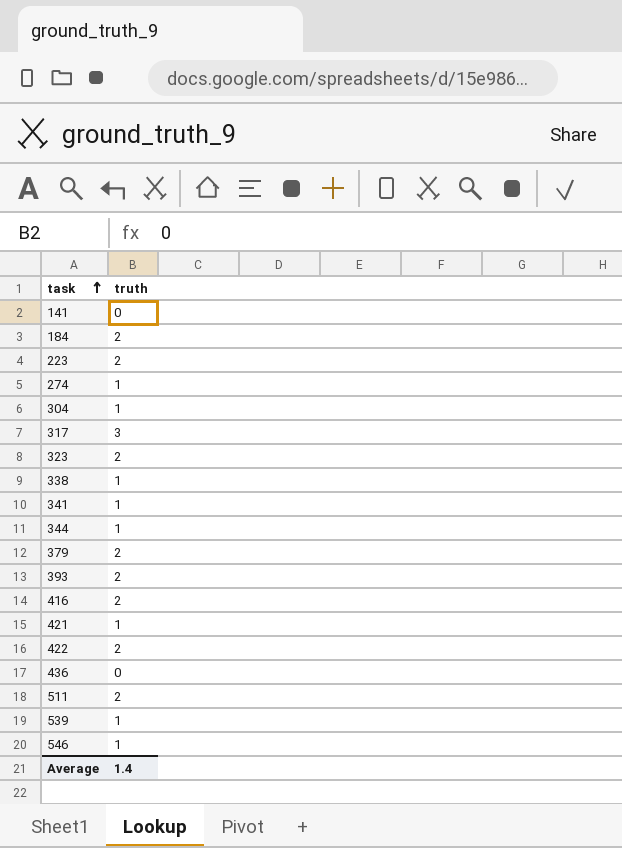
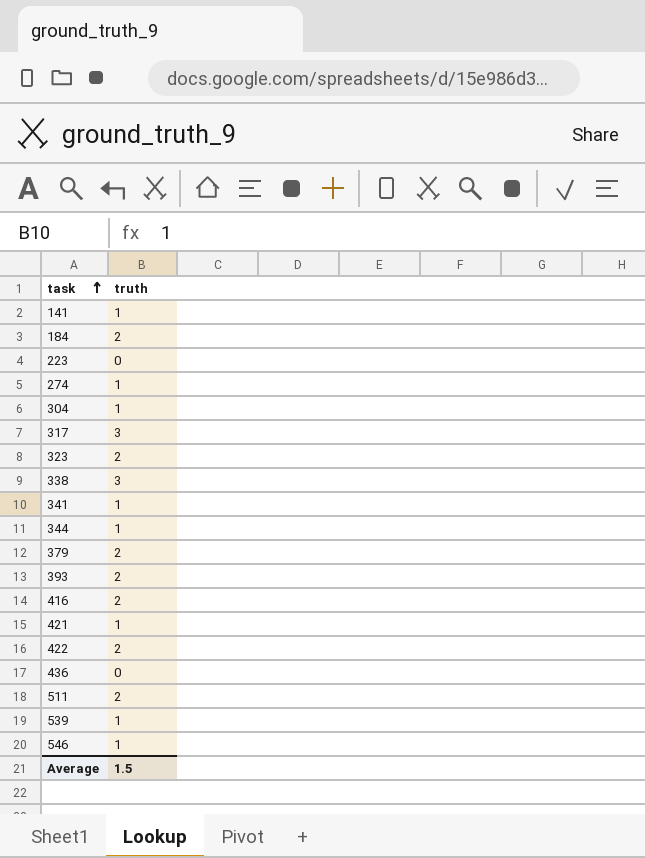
141 | truth: 0 -> 1
223 | truth: 2 -> 0
338 | truth: 1 -> 3
Average | truth: 1.4 -> 1.5

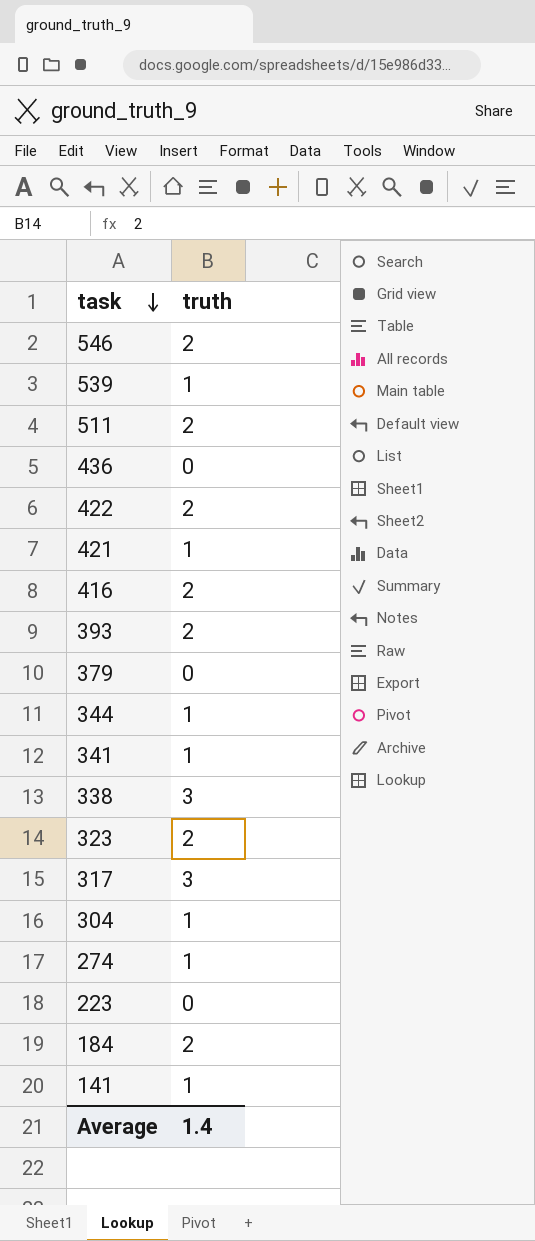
row order: task ascending -> task descending
546 | truth: 1 -> 2
379 | truth: 2 -> 0
Average | truth: 1.5 -> 1.4

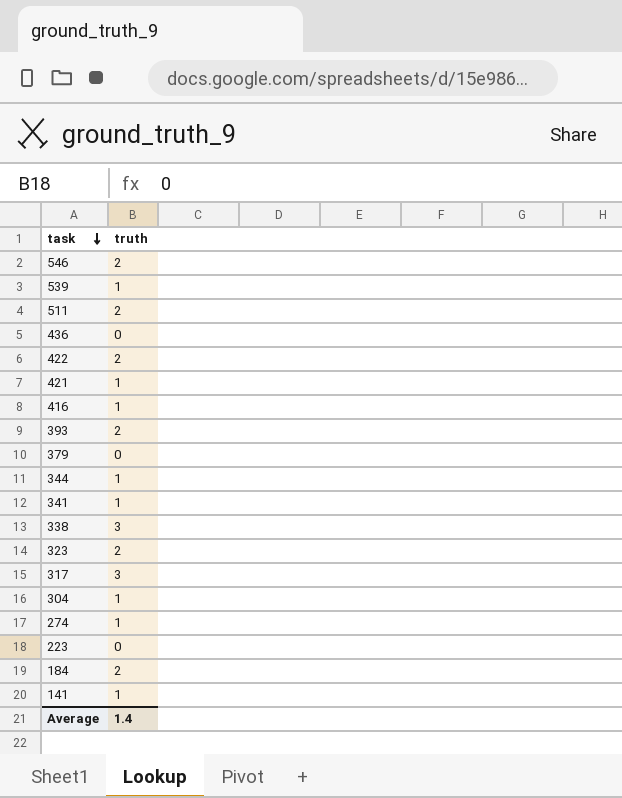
416 | truth: 2 -> 1

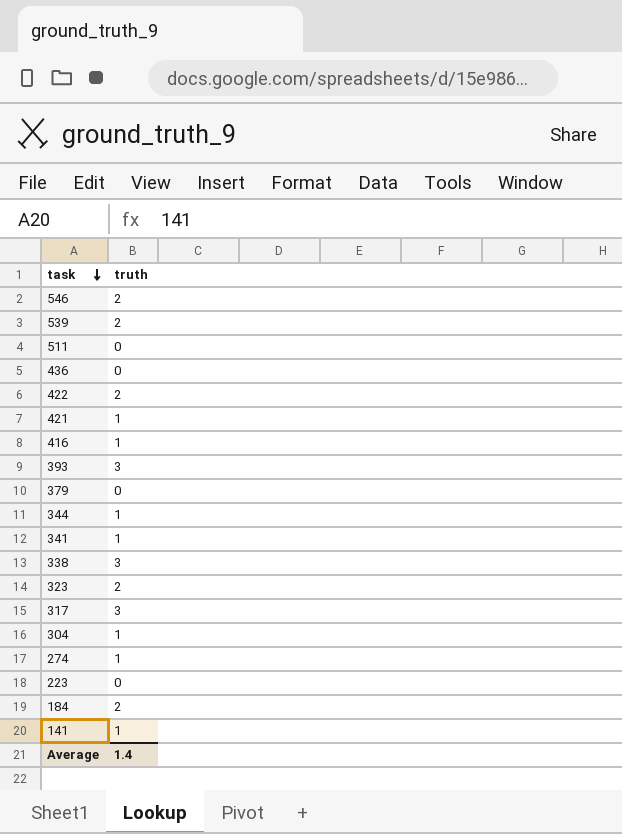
539 | truth: 1 -> 2
511 | truth: 2 -> 0
393 | truth: 2 -> 3

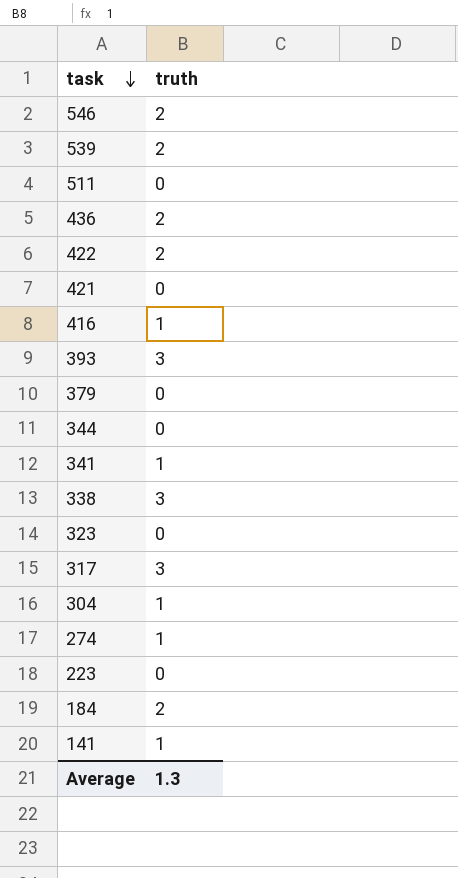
436 | truth: 0 -> 2
421 | truth: 1 -> 0
344 | truth: 1 -> 0
323 | truth: 2 -> 0
Average | truth: 1.4 -> 1.3

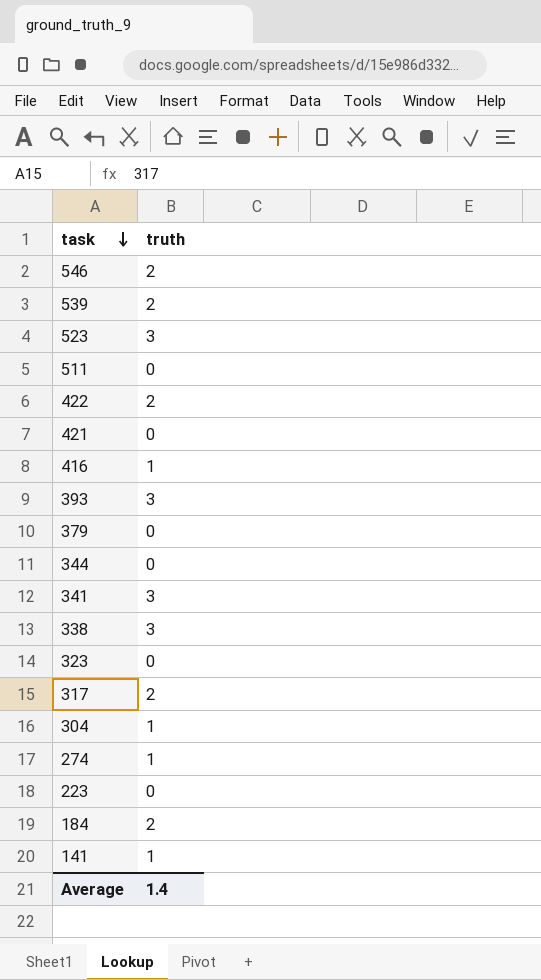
row 436: 2 -> none
row 523: none -> 3
341 | truth: 1 -> 3
317 | truth: 3 -> 2
Average | truth: 1.3 -> 1.4

